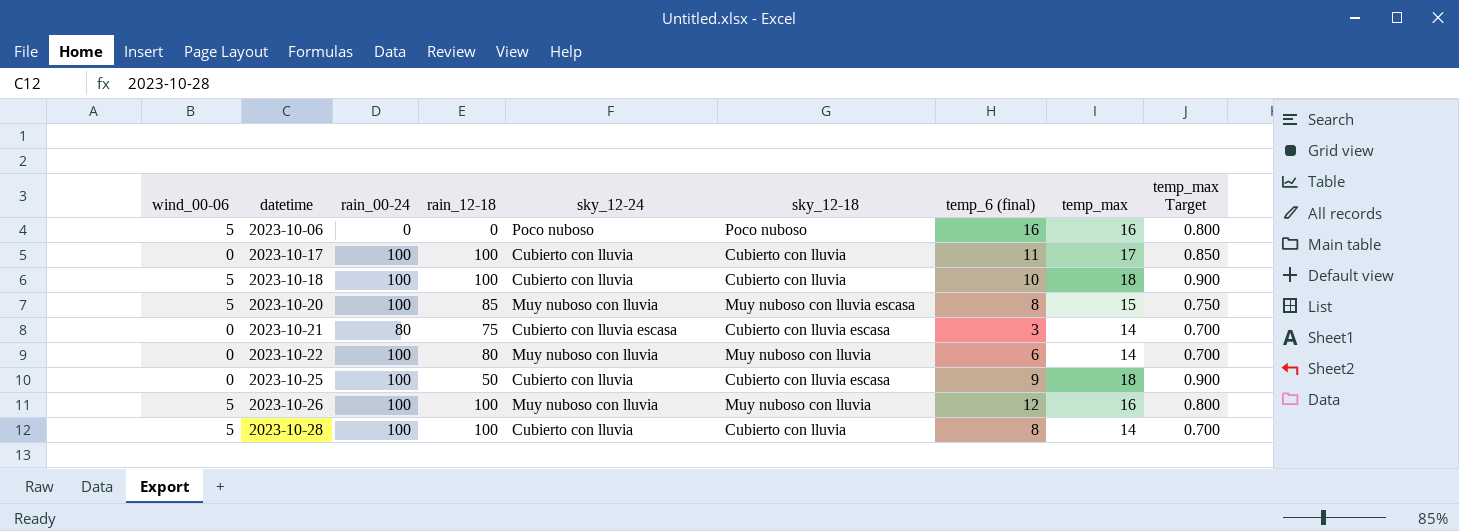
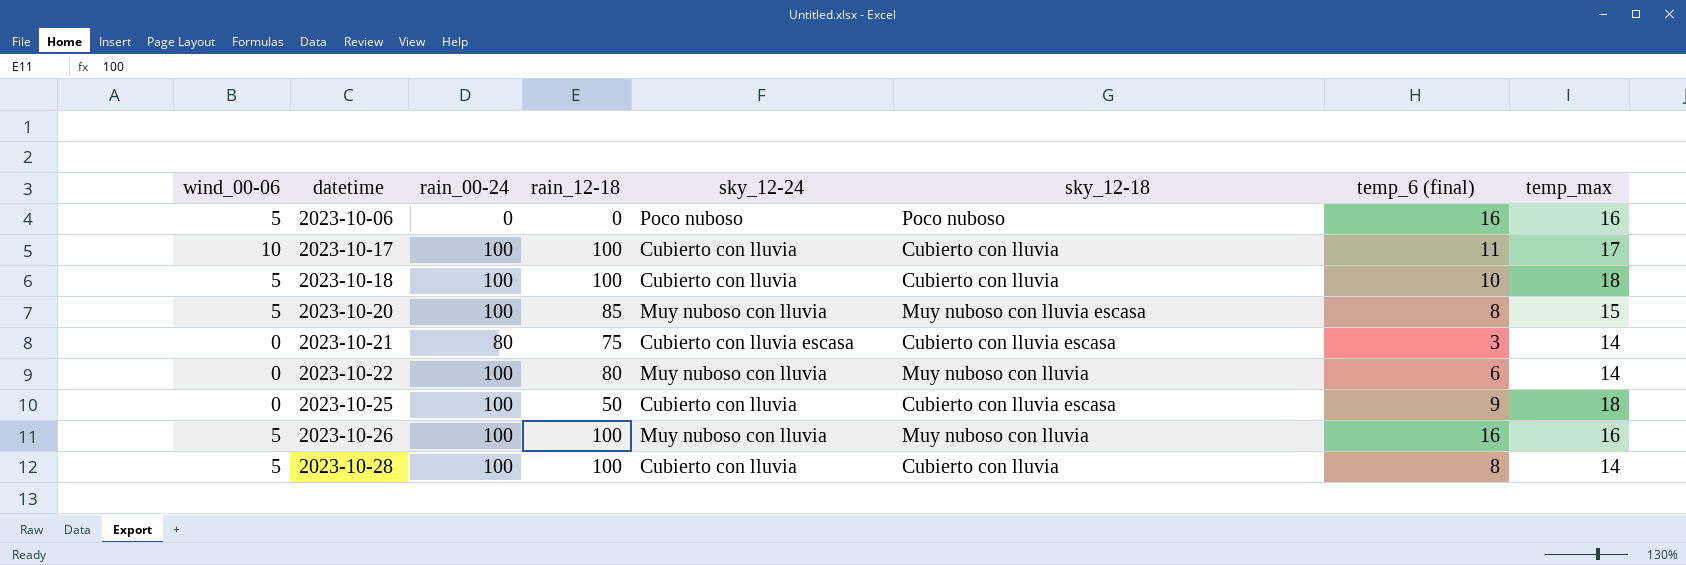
column temp_max Target | formula: [temp_max] * 0.05 -> none
2023-10-17 | wind_00-06: 0 -> 10
2023-10-26 | temp_6 (final): 12 -> 16

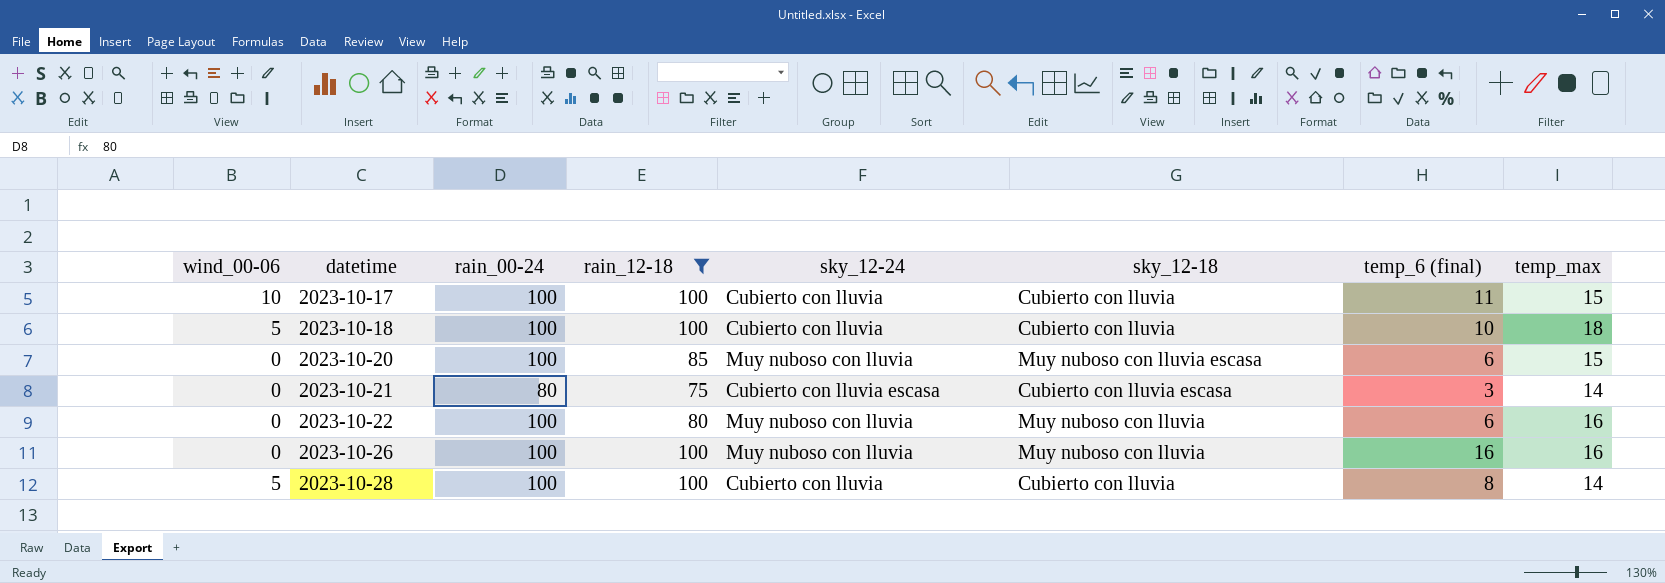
filter: none -> rain_12-18 >= 75
2023-10-17 | temp_max: 17 -> 15
2023-10-20 | wind_00-06: 5 -> 0
2023-10-20 | temp_6 (final): 8 -> 6
2023-10-22 | temp_max: 14 -> 16
2023-10-26 | wind_00-06: 5 -> 0

